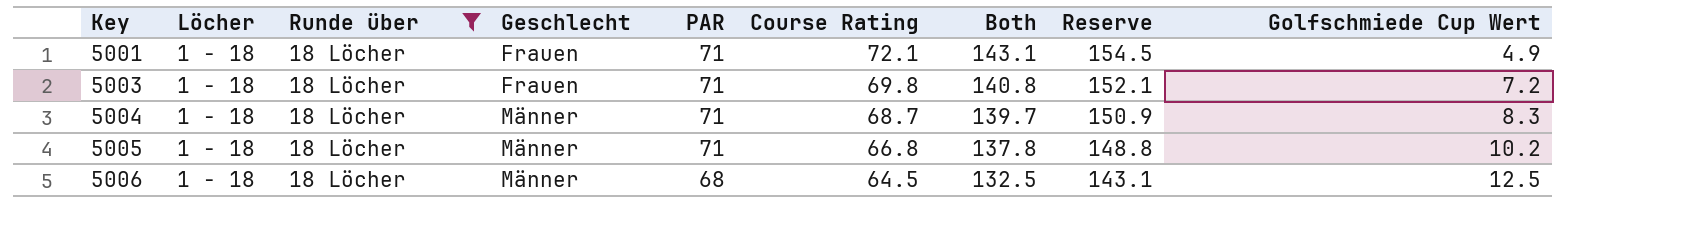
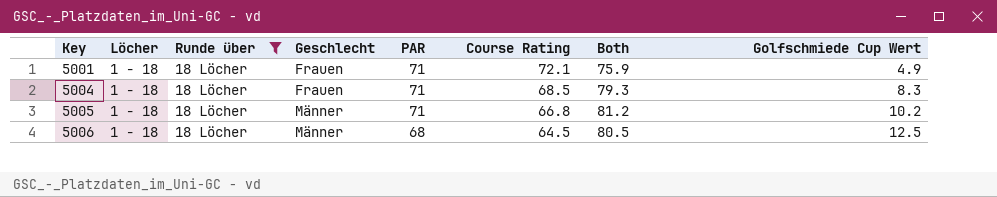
column Reserve | formula: [Both] * 1.08 -> none
column Both | formula: [PAR] + [Course Rating] -> [PAR] + [Golfschmiede Cup Wert]
row 5003: 1 - 18 | 18 Löcher | Frauen | 71 | 69.8 | 140.8 | 152.1 | 7.2 -> none
5004 | Geschlecht: Männer -> Frauen
5004 | Course Rating: 68.7 -> 68.5

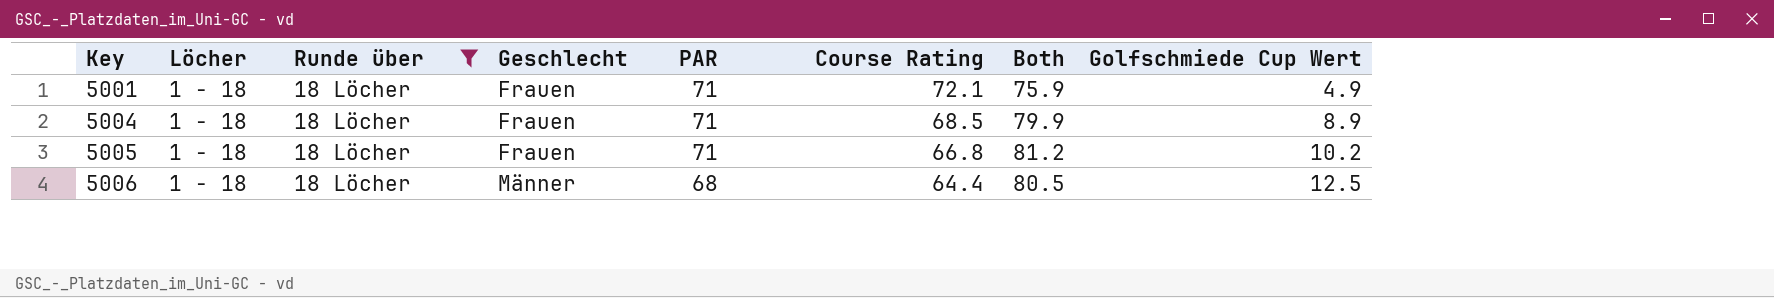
5004 | Both: 79.3 -> 79.9
5004 | Golfschmiede Cup Wert: 8.3 -> 8.9
5005 | Geschlecht: Männer -> Frauen
5006 | Course Rating: 64.5 -> 64.4

